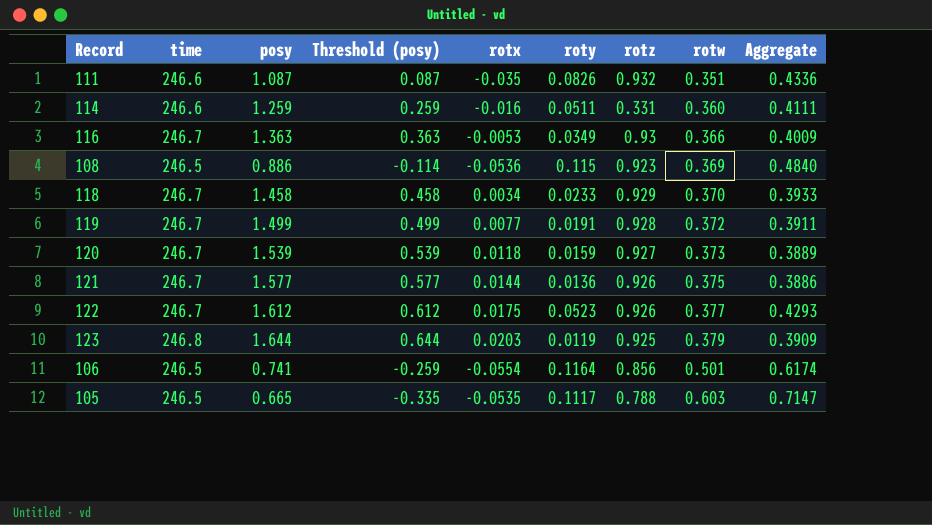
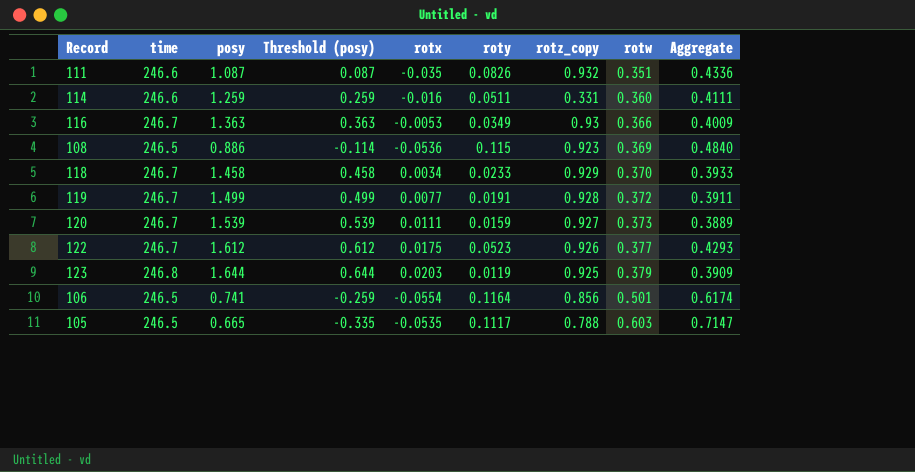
column name: rotz -> rotz_copy
row 121: 246.7 | 1.577 | 0.577 | 0.0144 | 0.0136 | 0.926 | 0.375 | 0.3886 -> none
120 | rotx: 0.0118 -> 0.0111

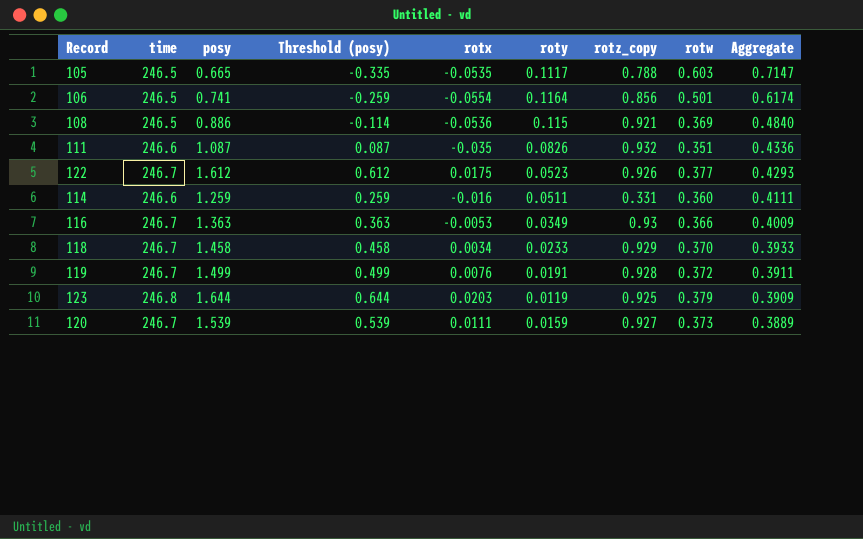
row order: rotw ascending -> Aggregate descending
108 | rotz_copy: 0.923 -> 0.921
119 | rotx: 0.0077 -> 0.0076

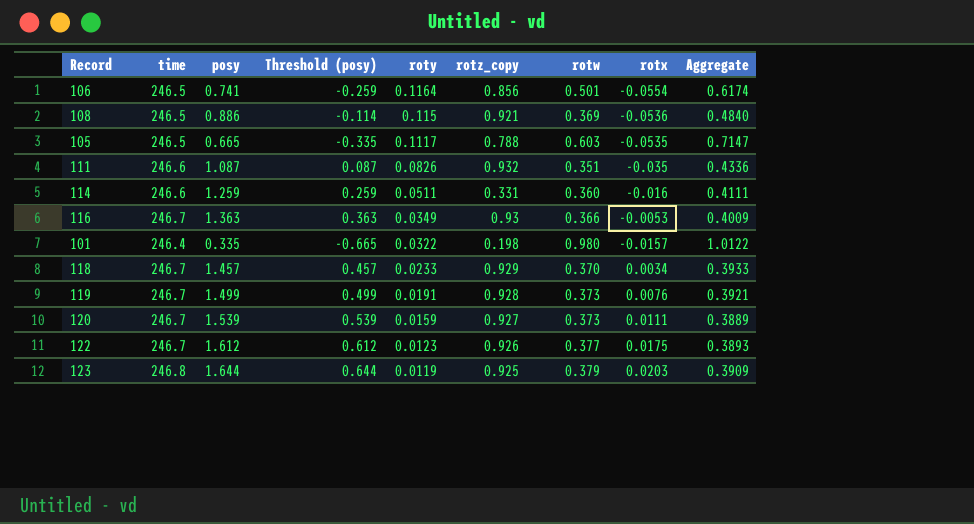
row order: Aggregate descending -> roty descending
column rotx | position: 5 -> 8
row 101: none -> 246.4 | 0.335 | -0.665 | 0.0322 | 0.198 | 0.980 | -0.0157 | 1.0122
118 | posy: 1.458 -> 1.457
118 | Threshold (posy): 0.458 -> 0.457
119 | rotw: 0.372 -> 0.373
119 | Aggregate: 0.3911 -> 0.3921
122 | roty: 0.0523 -> 0.0123
122 | Aggregate: 0.4293 -> 0.3893

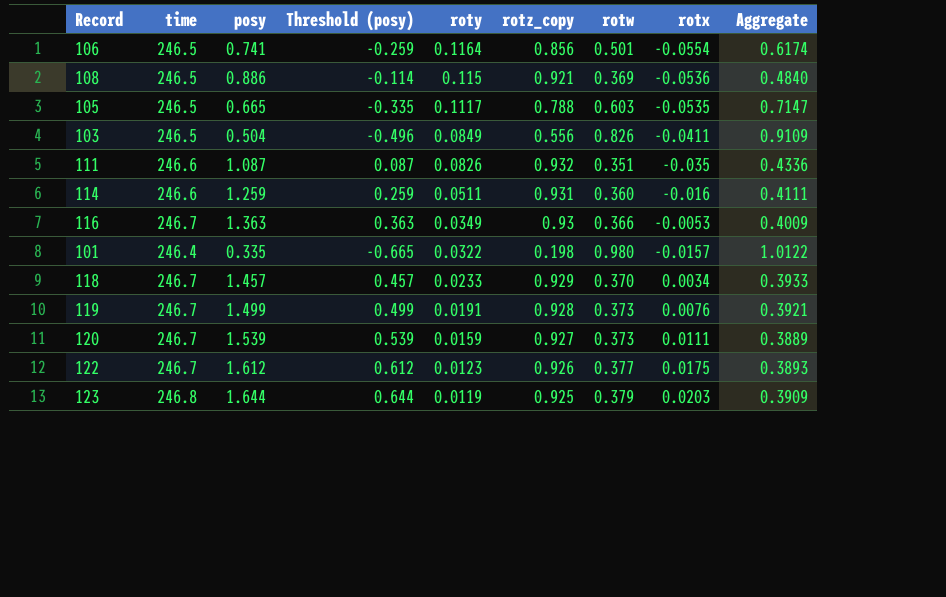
row 103: none -> 246.5 | 0.504 | -0.496 | 0.0849 | 0.556 | 0.826 | -0.0411 | 0.9109
114 | rotz_copy: 0.331 -> 0.931

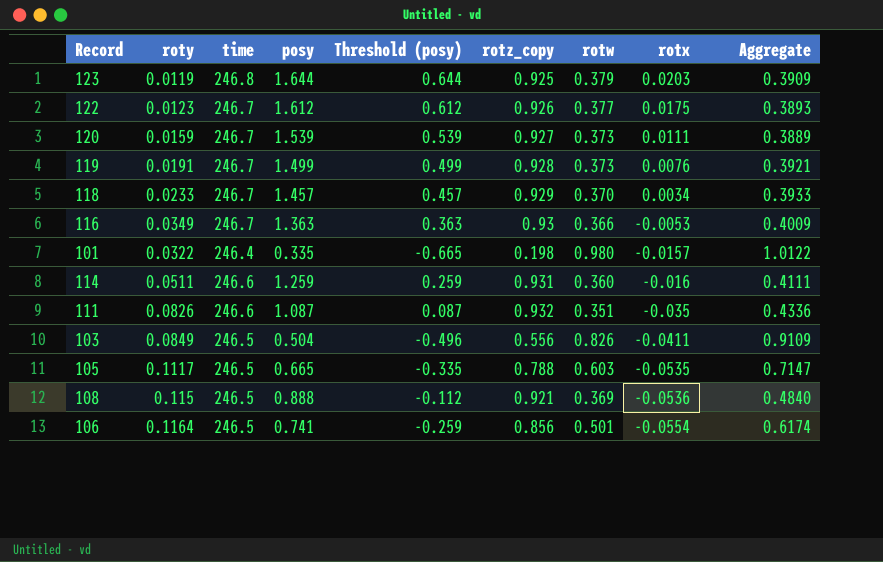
row order: roty descending -> rotx descending
column roty | position: 5 -> 2
108 | posy: 0.886 -> 0.888
108 | Threshold (posy): -0.114 -> -0.112

